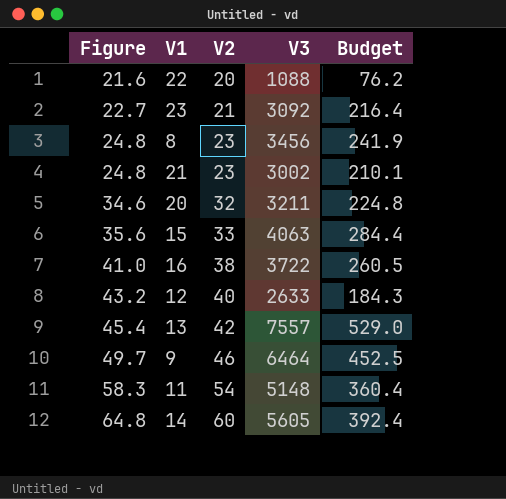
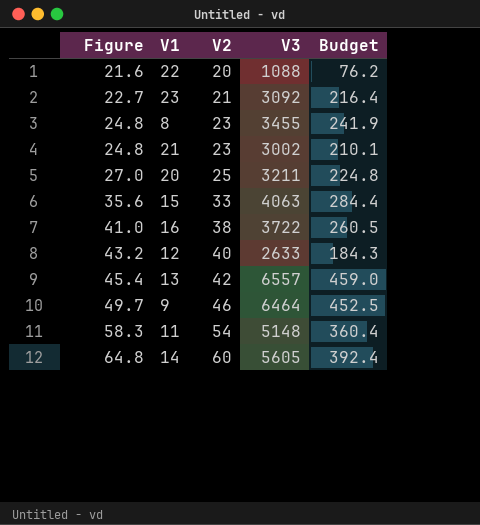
8 | V3: 3456 -> 3455
20 | Figure: 34.6 -> 27.0
20 | V2: 32 -> 25
13 | V3: 7557 -> 6557
13 | Budget: 529.0 -> 459.0

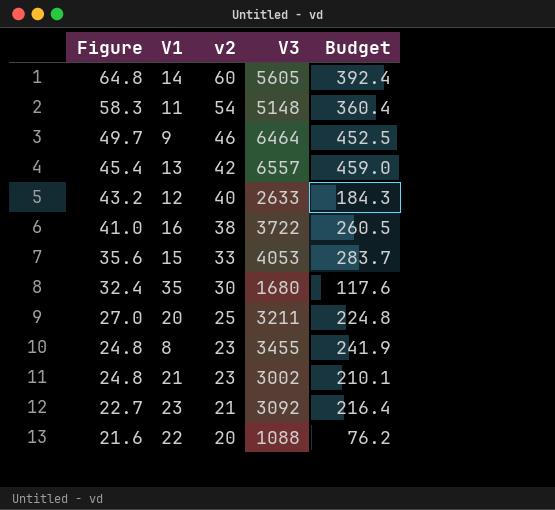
row order: Figure ascending -> Figure descending
column name: V2 -> v2
15 | V3: 4063 -> 4053
15 | Budget: 284.4 -> 283.7
row 35: none -> 32.4 | 30 | 1680 | 117.6

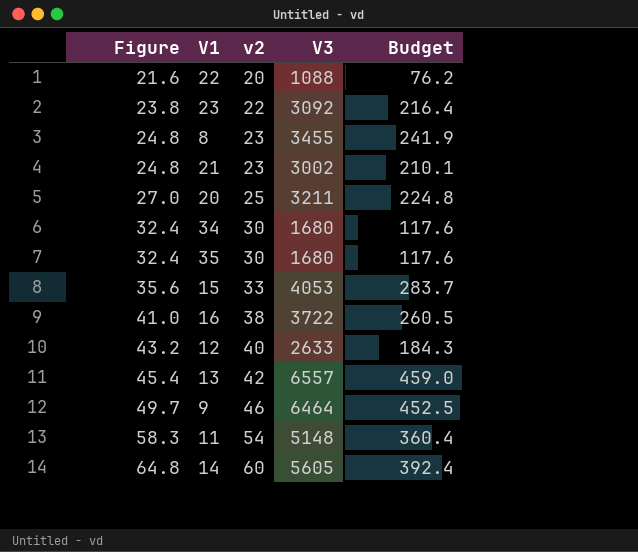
row order: Figure descending -> Figure ascending
23 | Figure: 22.7 -> 23.8
23 | v2: 21 -> 22
row 34: none -> 32.4 | 30 | 1680 | 117.6

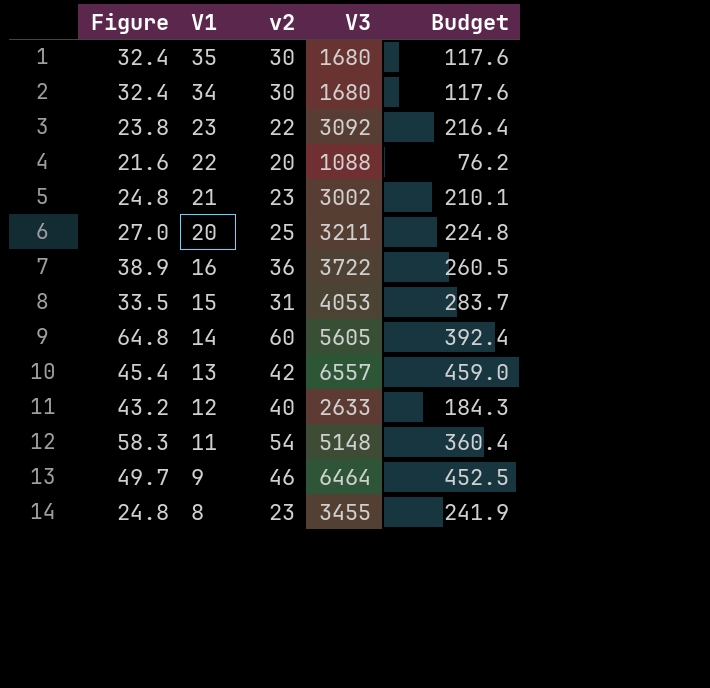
row order: Figure ascending -> V1 descending
16 | Figure: 41.0 -> 38.9
16 | v2: 38 -> 36
15 | Figure: 35.6 -> 33.5
15 | v2: 33 -> 31

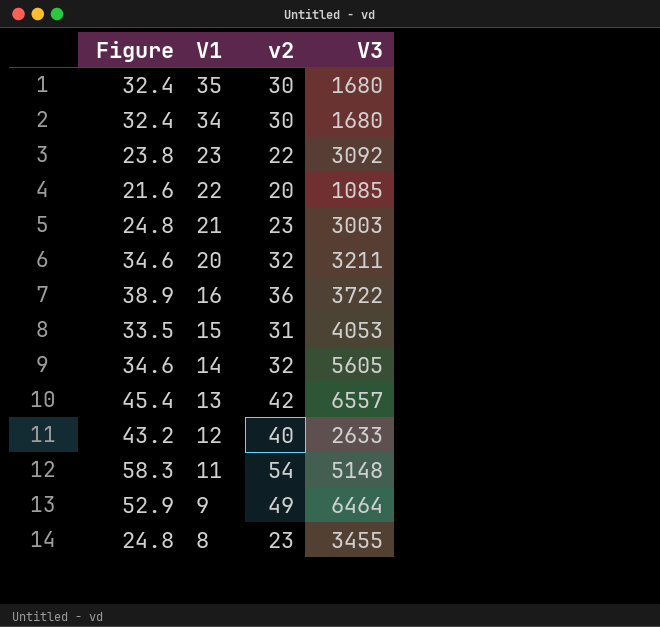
column Budget | formula: [V3] * 0.07 -> none
22 | V3: 1088 -> 1085
21 | V3: 3002 -> 3003
20 | Figure: 27.0 -> 34.6
20 | v2: 25 -> 32
14 | Figure: 64.8 -> 34.6
14 | v2: 60 -> 32
9 | Figure: 49.7 -> 52.9
9 | v2: 46 -> 49

